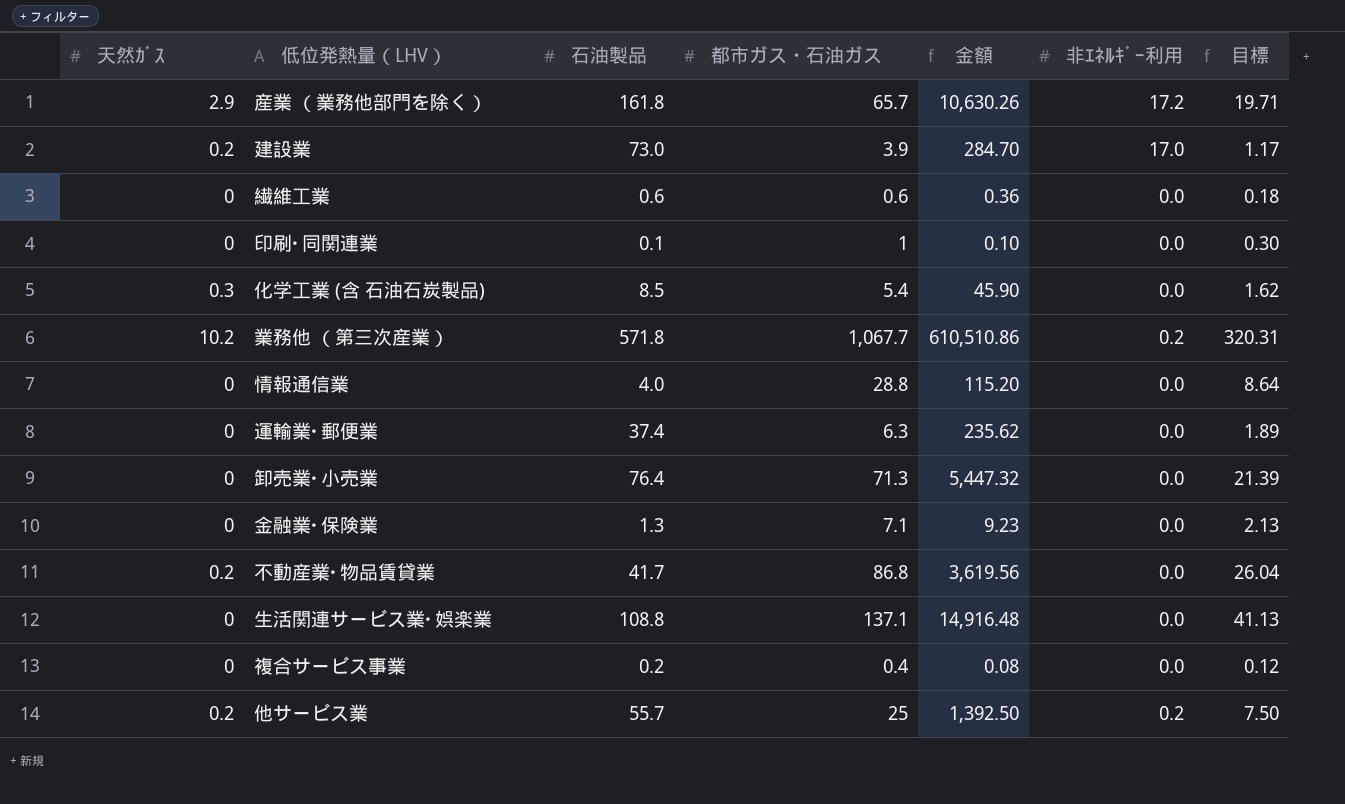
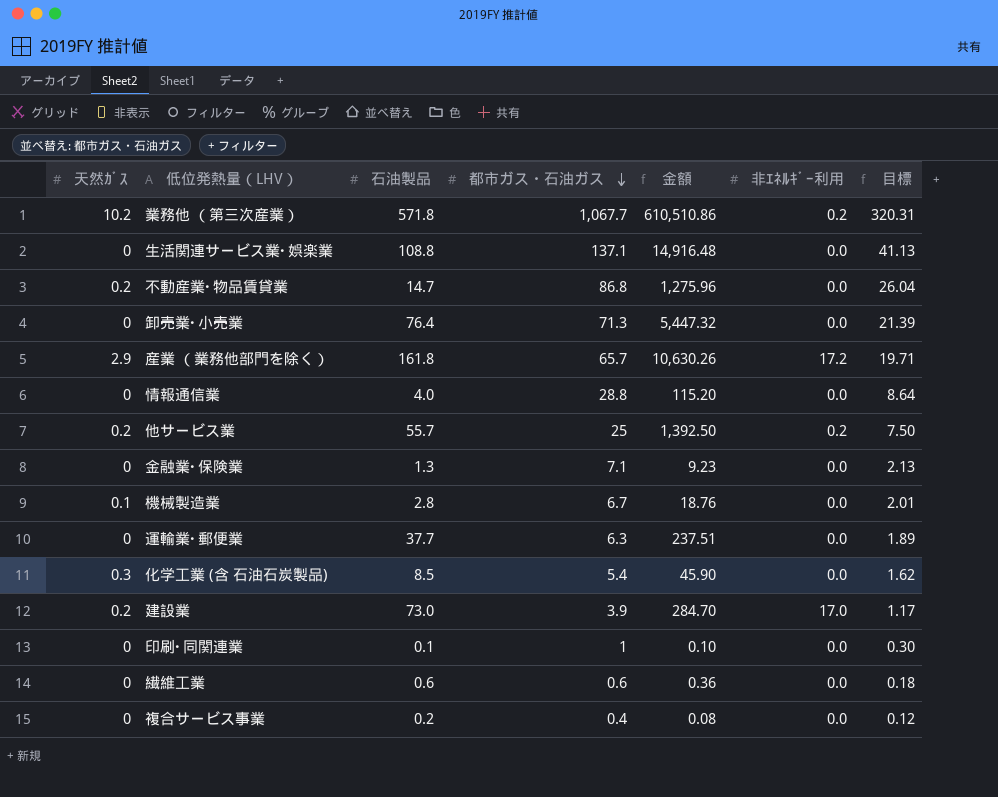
row order: none -> 都市ガス・石油ガス descending
不動産業･物品賃貸業 | 石油製品: 41.7 -> 14.7
不動産業･物品賃貸業 | 金額: 3,619.56 -> 1,275.96
row 機械製造業: none -> 0.1 | 2.8 | 6.7 | 18.76 | 0.0 | 2.01
運輸業･郵便業 | 石油製品: 37.4 -> 37.7
運輸業･郵便業 | 金額: 235.62 -> 237.51

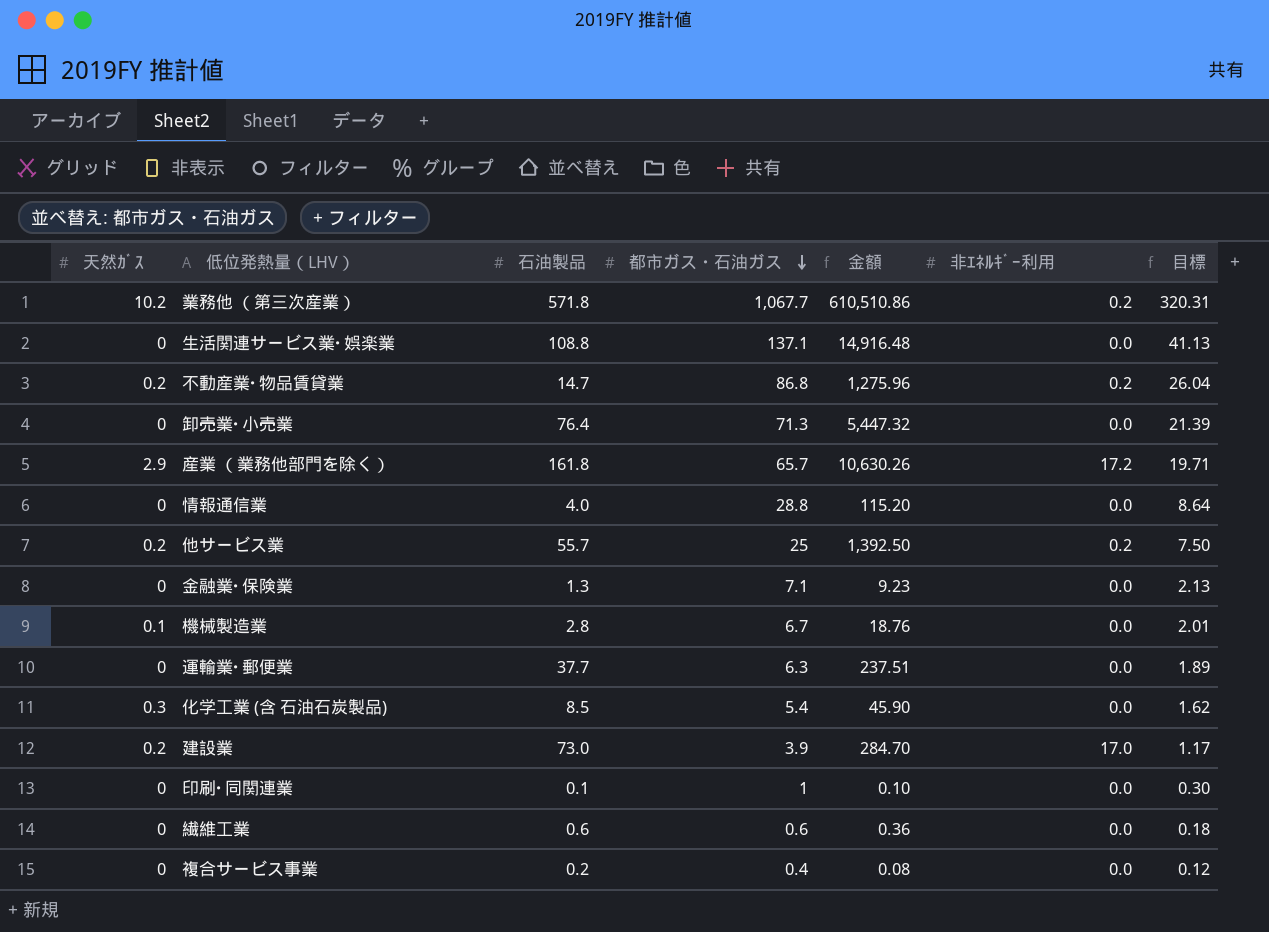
不動産業･物品賃貸業 | 非ｴﾈﾙｷﾞｰ利用: 0.0 -> 0.2

